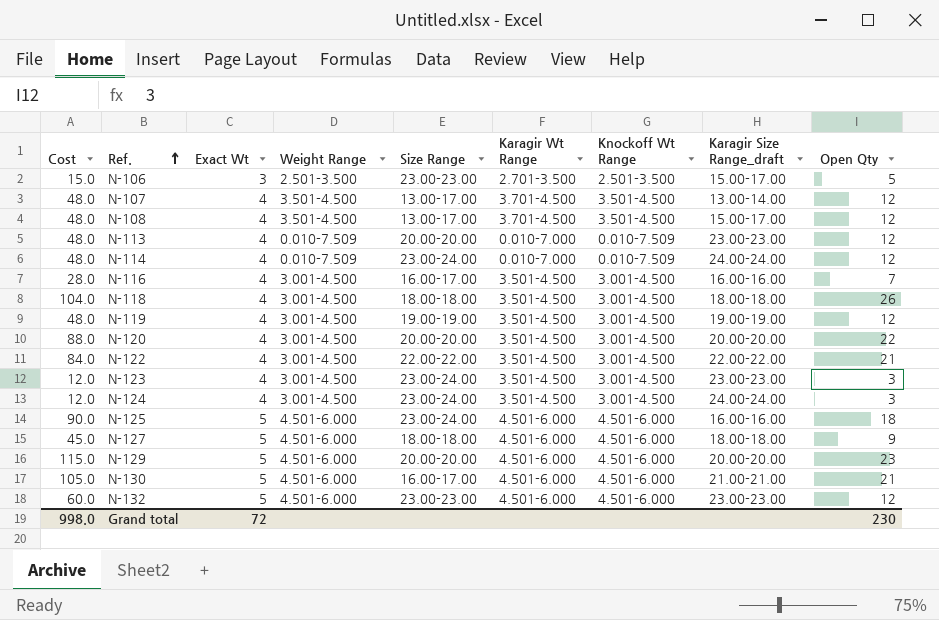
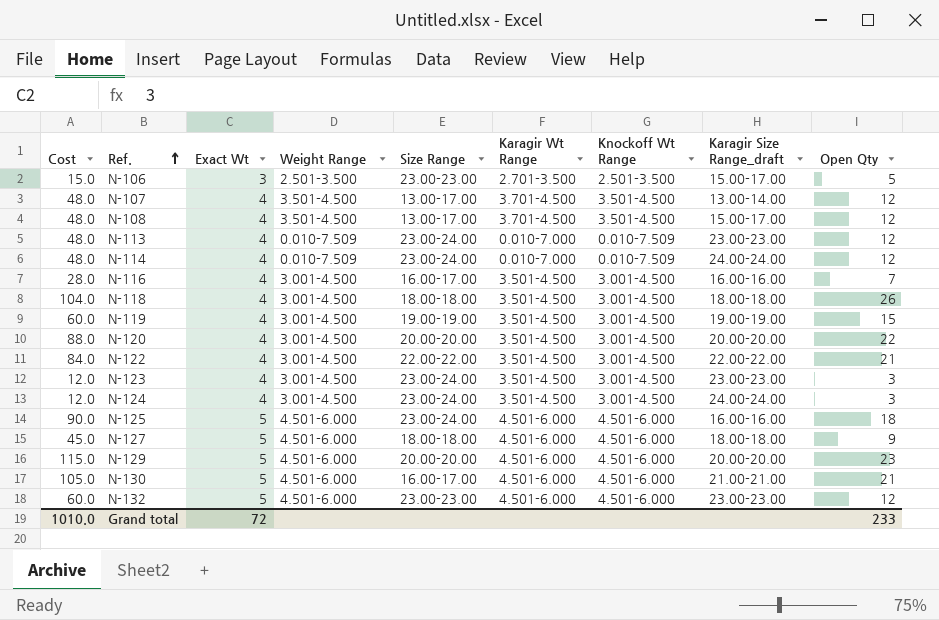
N-113 | Size Range: 20.00-20.00 -> 23.00-24.00
N-119 | Cost: 48.0 -> 60.0
N-119 | Open Qty: 12 -> 15
Grand total | Cost: 998.0 -> 1010.0
Grand total | Open Qty: 230 -> 233

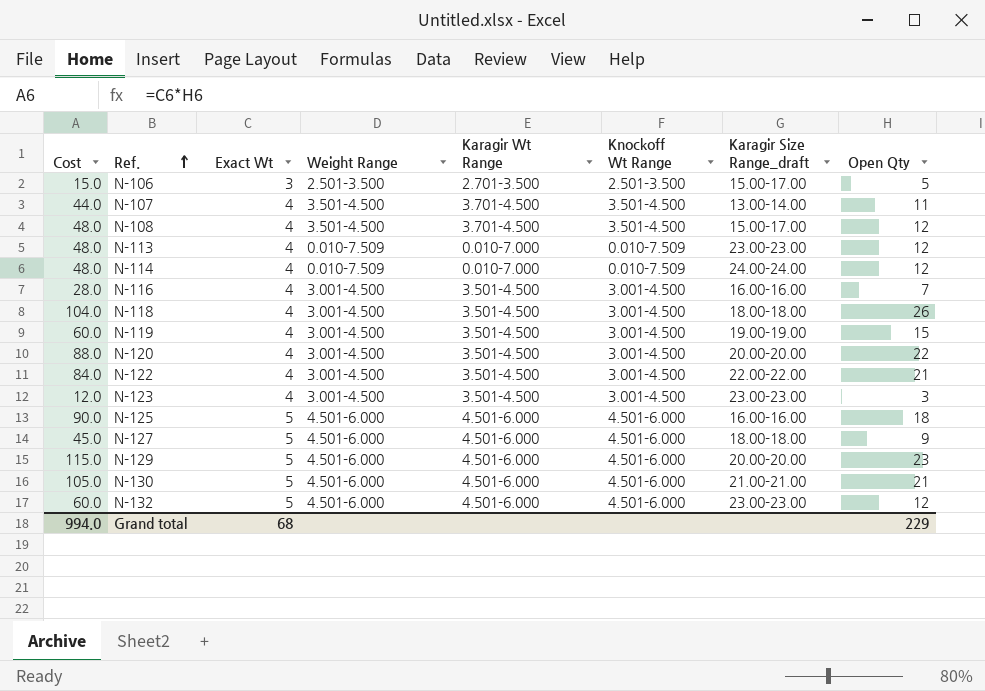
column Size Range | position: 5 -> none
row N-124: 12.0 | 4 | 3.001-4.500 | 23.00-24.00 | 3.501-4.500 | 3.001-4.500 | 24.00-24.00 | 3 -> none
N-107 | Cost: 48.0 -> 44.0
N-107 | Open Qty: 12 -> 11
Grand total | Cost: 1010.0 -> 994.0
Grand total | Exact Wt: 72 -> 68
Grand total | Open Qty: 233 -> 229

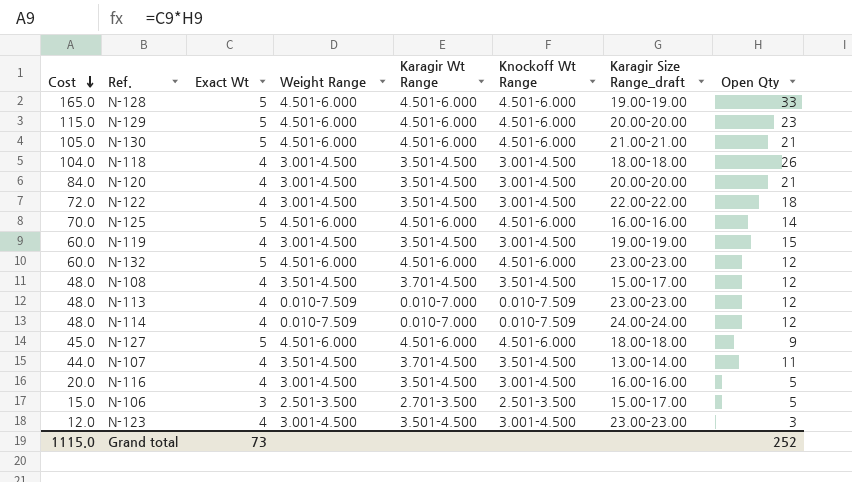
row order: Ref. ascending -> Cost descending
row N-128: none -> 165.0 | 5 | 4.501-6.000 | 4.501-6.000 | 4.501-6.000 | 19.00-19.00 | 33
N-120 | Cost: 88.0 -> 84.0
N-120 | Open Qty: 22 -> 21
N-122 | Cost: 84.0 -> 72.0
N-122 | Open Qty: 21 -> 18
N-125 | Cost: 90.0 -> 70.0
N-125 | Open Qty: 18 -> 14
N-116 | Cost: 28.0 -> 20.0
N-116 | Open Qty: 7 -> 5
Grand total | Cost: 994.0 -> 1115.0
Grand total | Exact Wt: 68 -> 73
Grand total | Open Qty: 229 -> 252

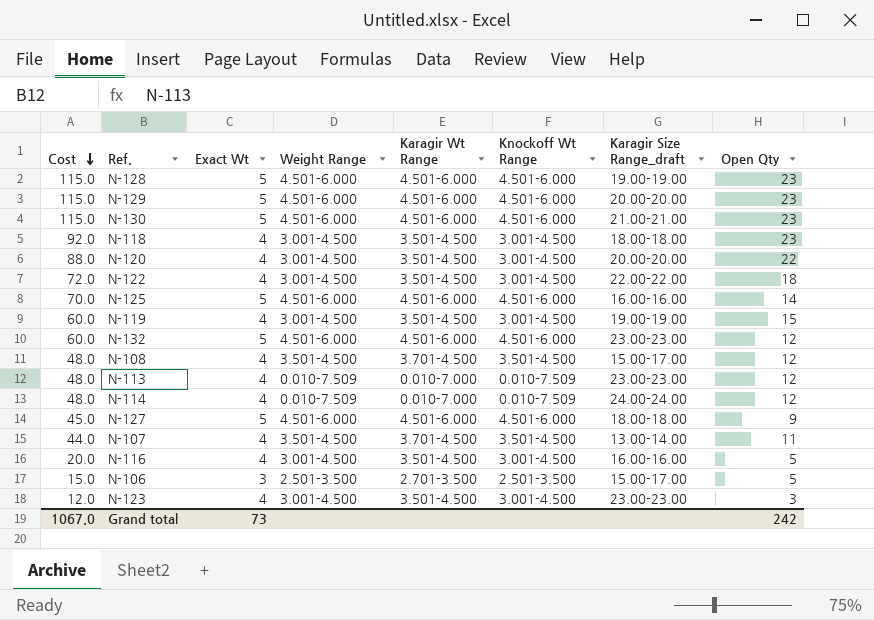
N-128 | Cost: 165.0 -> 115.0
N-128 | Open Qty: 33 -> 23
N-130 | Cost: 105.0 -> 115.0
N-130 | Open Qty: 21 -> 23
N-118 | Cost: 104.0 -> 92.0
N-118 | Open Qty: 26 -> 23
N-120 | Cost: 84.0 -> 88.0
N-120 | Open Qty: 21 -> 22
Grand total | Cost: 1115.0 -> 1067.0
Grand total | Open Qty: 252 -> 242

